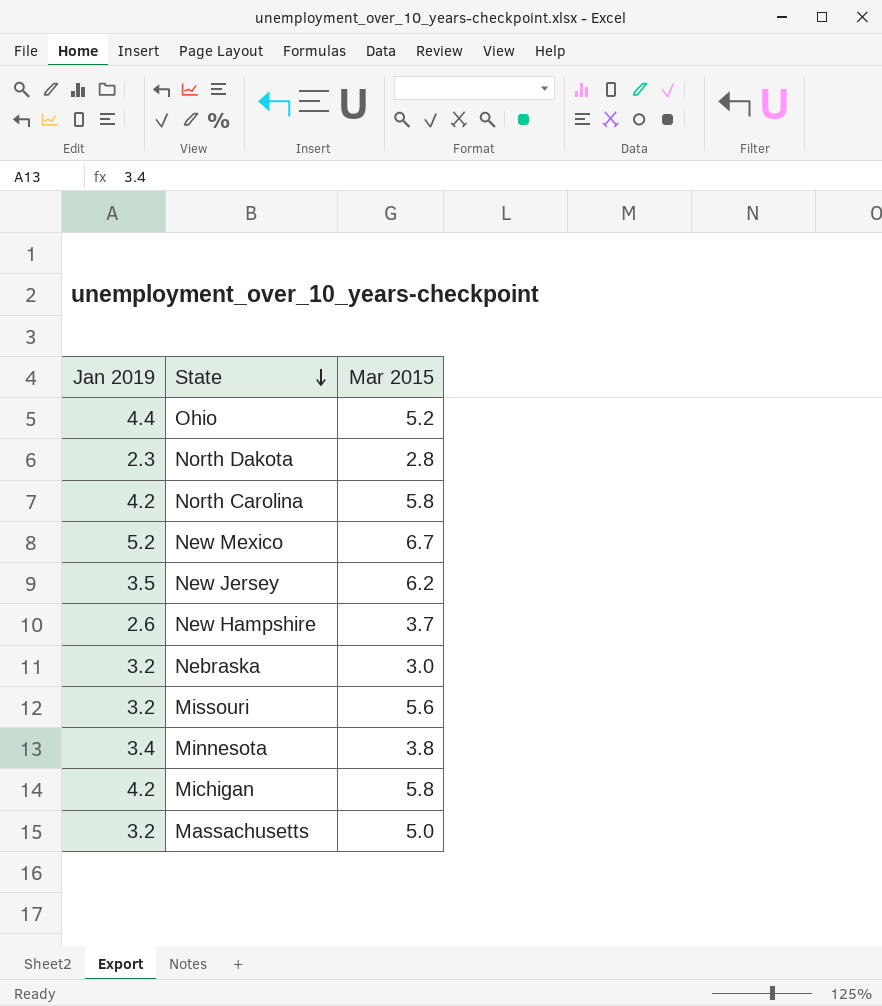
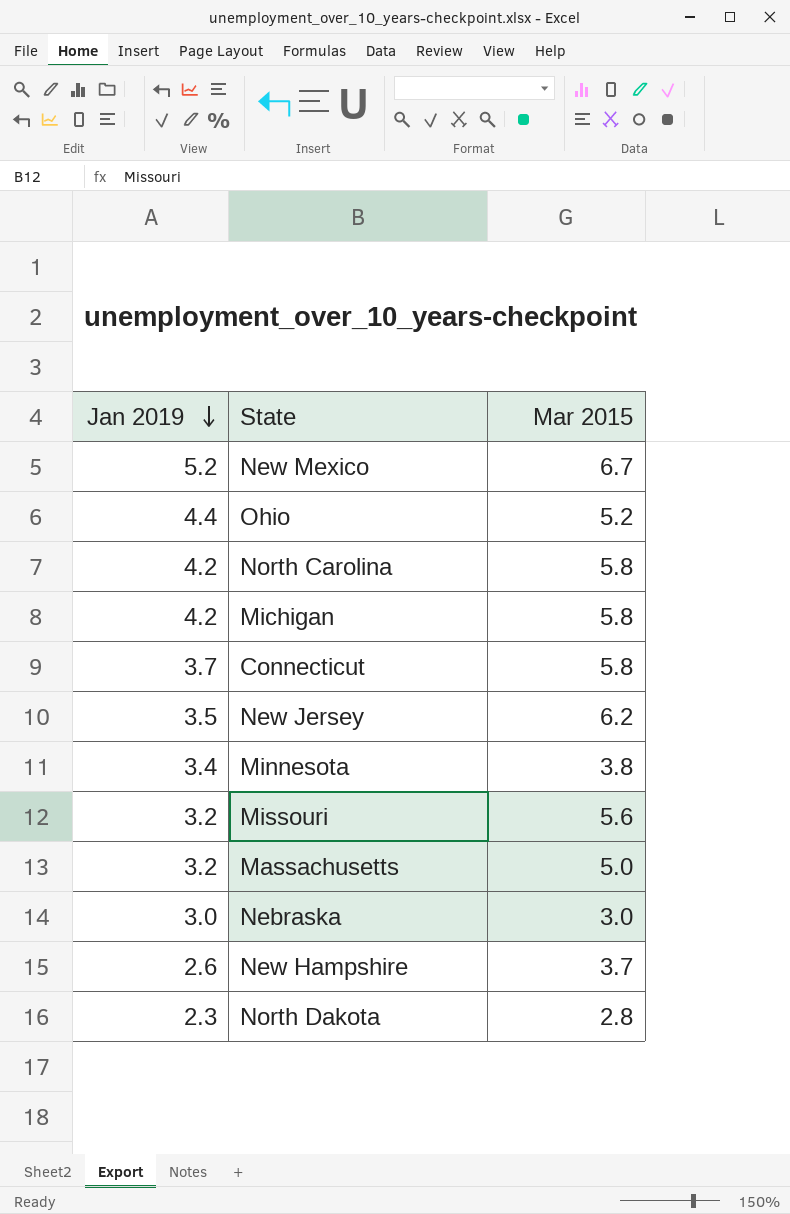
row order: State descending -> Jan 2019 descending
row Connecticut: none -> 3.7 | 5.8
Nebraska | Jan 2019: 3.2 -> 3.0

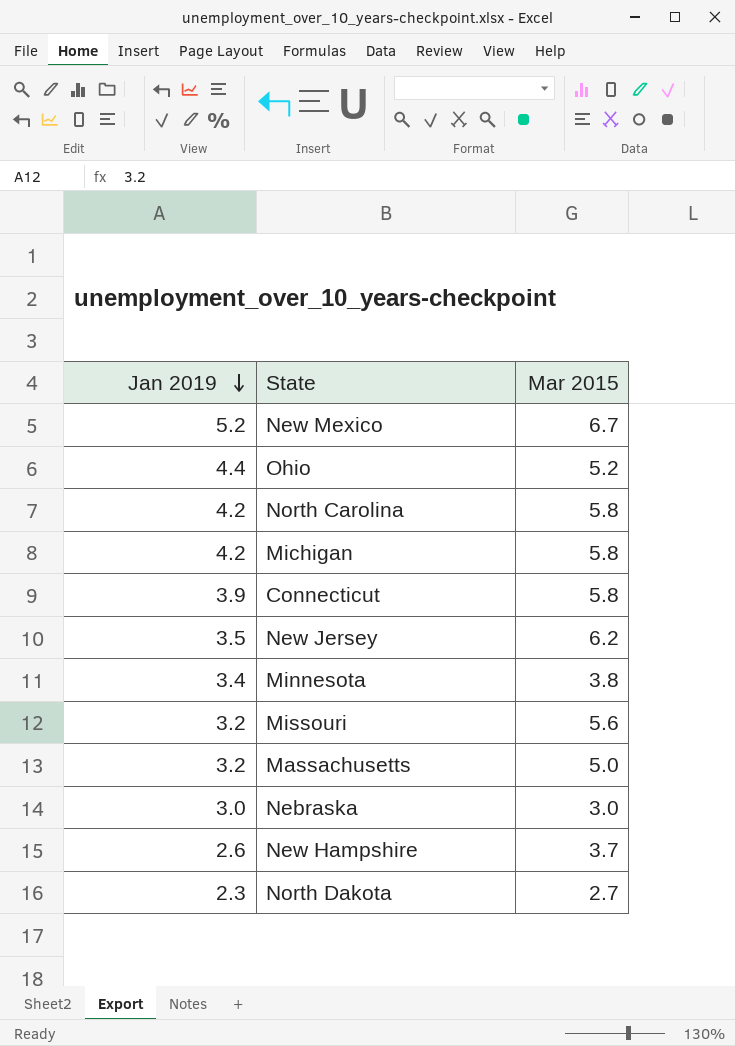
Connecticut | Jan 2019: 3.7 -> 3.9
North Dakota | Mar 2015: 2.8 -> 2.7

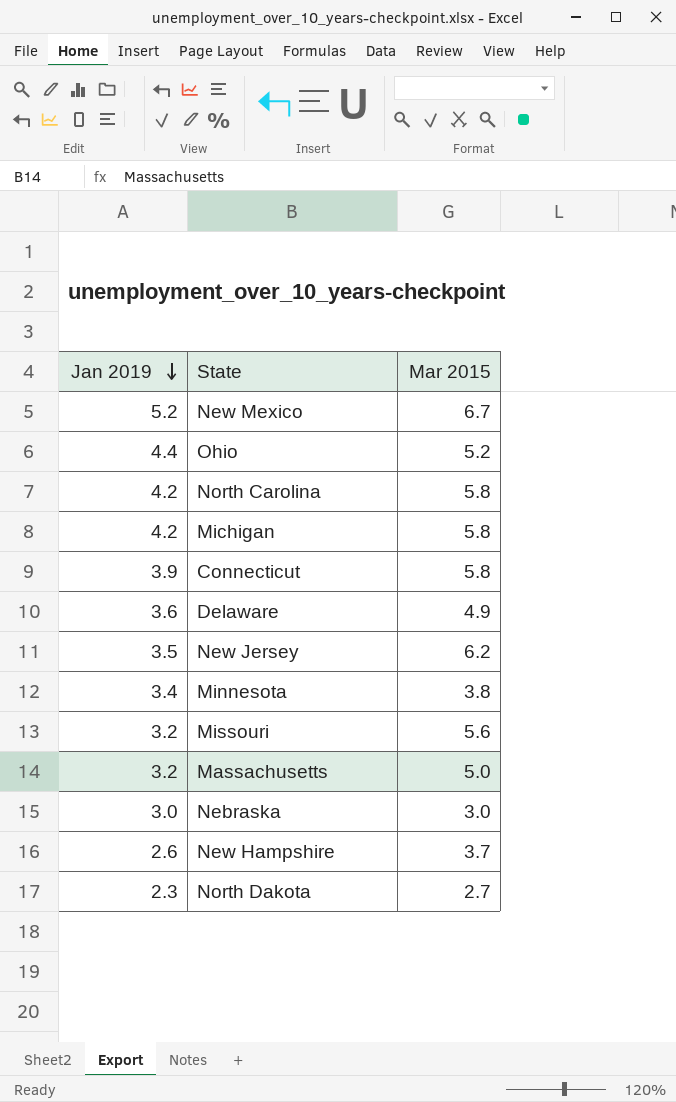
row Delaware: none -> 3.6 | 4.9

